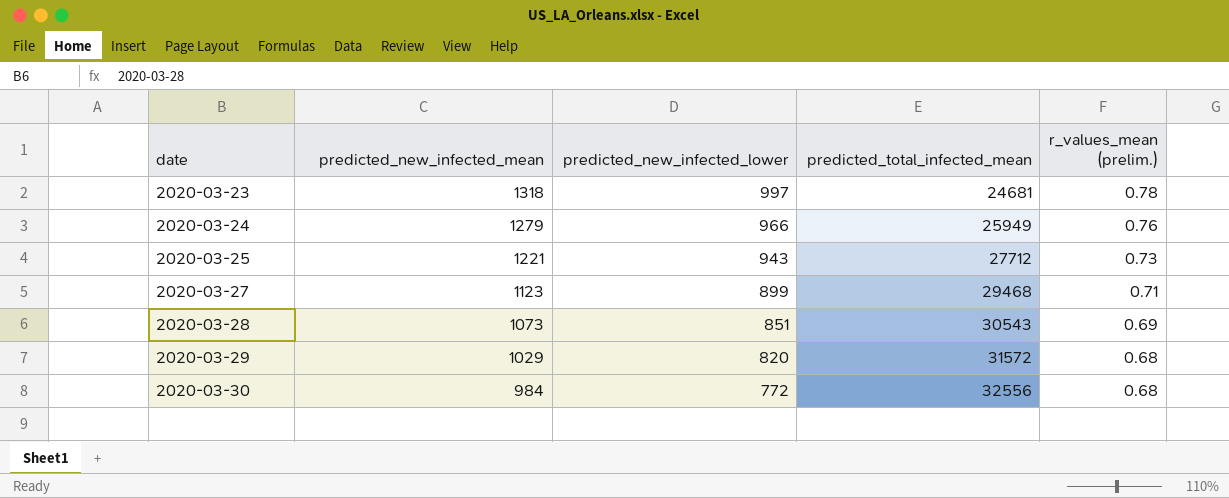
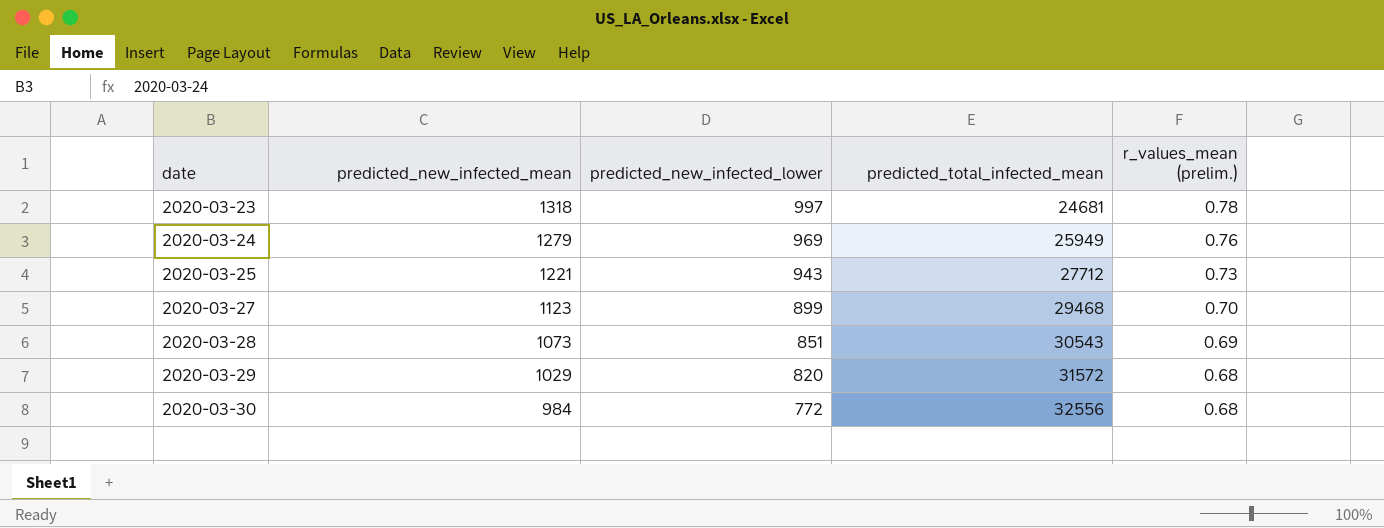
2020-03-24 | predicted_new_infected_lower: 966 -> 969
2020-03-27 | r_values_mean (prelim.): 0.71 -> 0.70

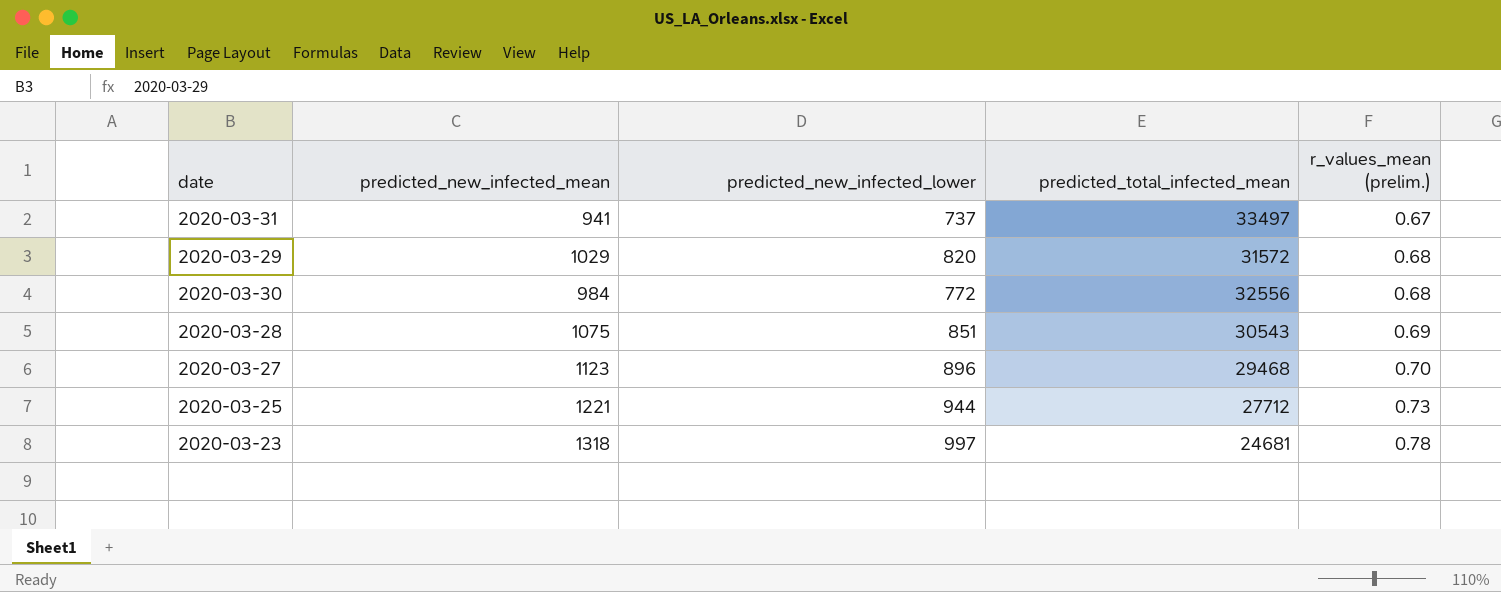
row order: date ascending -> r_values_mean (prelim.) ascending
row 2020-03-24: 1279 | 969 | 25949 | 0.76 -> none
row 2020-03-31: none -> 941 | 737 | 33497 | 0.67
2020-03-28 | predicted_new_infected_mean: 1073 -> 1075
2020-03-27 | predicted_new_infected_lower: 899 -> 896
2020-03-25 | predicted_new_infected_lower: 943 -> 944

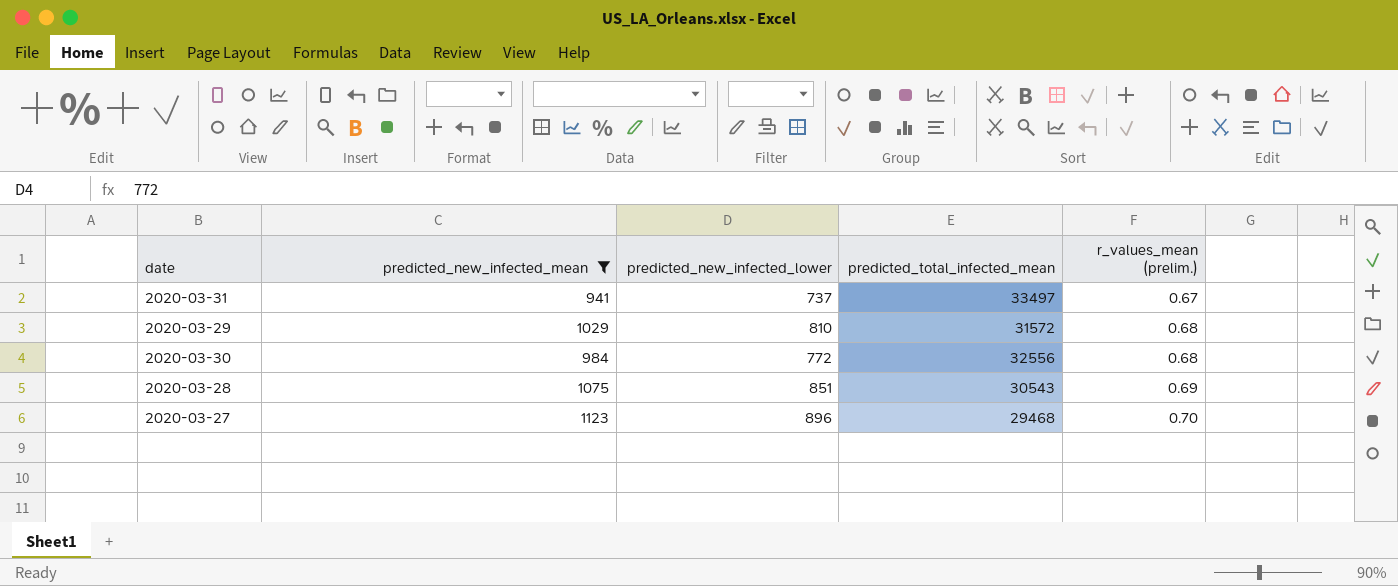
filter: none -> predicted_new_infected_mean <= 1123
2020-03-29 | predicted_new_infected_lower: 820 -> 810

